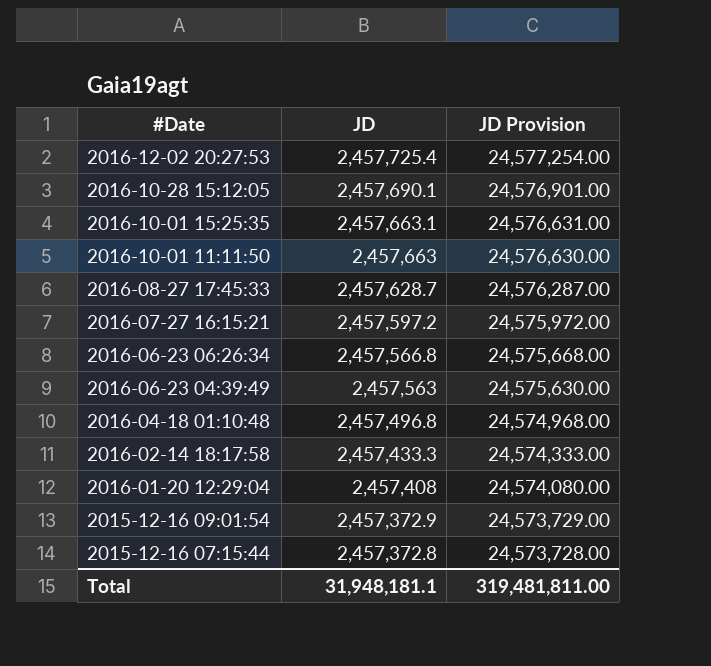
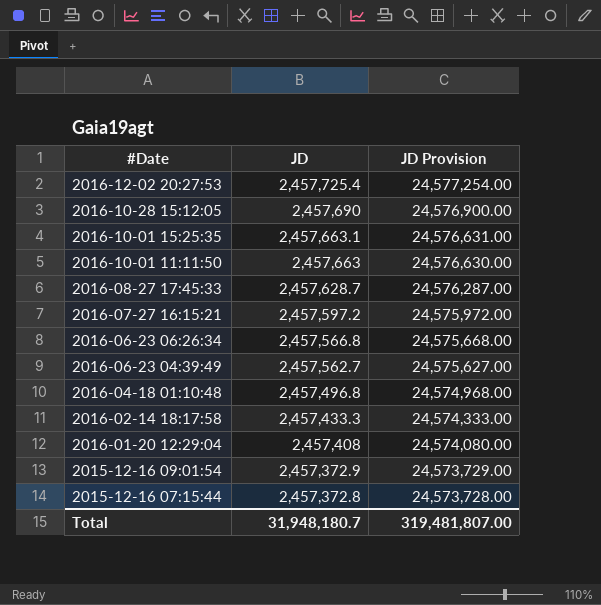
2016-10-28 15:12:05 | JD: 2,457,690.1 -> 2,457,690
2016-10-28 15:12:05 | JD Provision: 24,576,901.00 -> 24,576,900.00
2016-06-23 04:39:49 | JD: 2,457,563 -> 2,457,562.7
2016-06-23 04:39:49 | JD Provision: 24,575,630.00 -> 24,575,627.00
Total | JD: 31,948,181.1 -> 31,948,180.7
Total | JD Provision: 319,481,811.00 -> 319,481,807.00

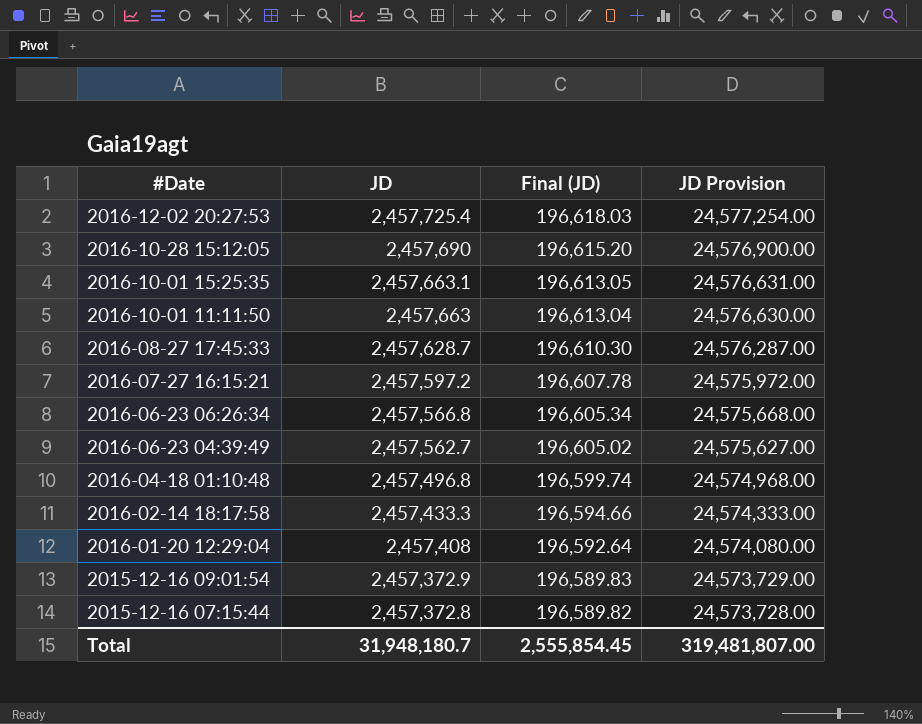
column Final (JD) | formula: none -> [JD] * 0.08

